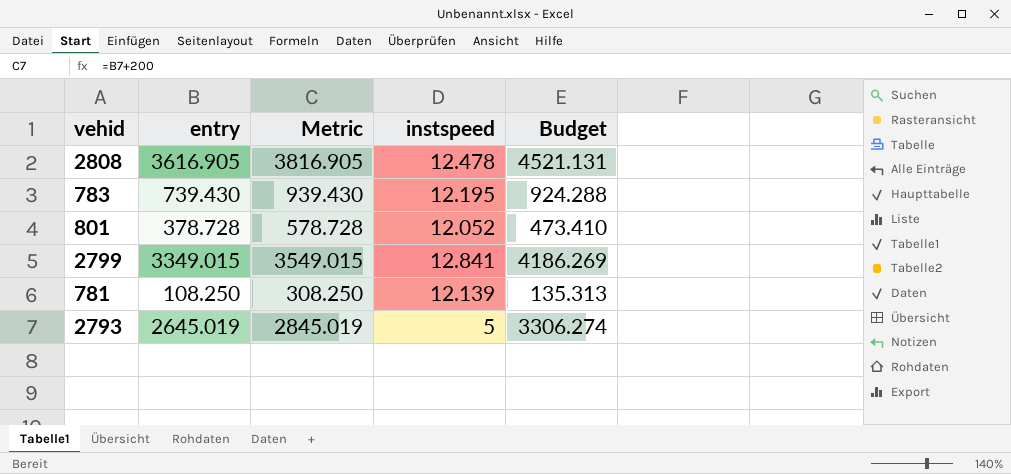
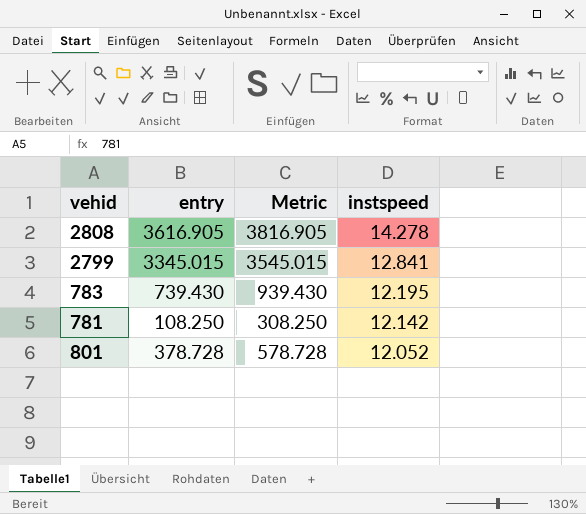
row order: none -> instspeed descending
column Budget | formula: [entry] * 1.25 -> none
row 2793: 2645.019 | 2845.019 | 5 | 3306.274 -> none
2808 | instspeed: 12.478 -> 14.278
2799 | entry: 3349.015 -> 3345.015
2799 | Metric: 3549.015 -> 3545.015
781 | instspeed: 12.139 -> 12.142

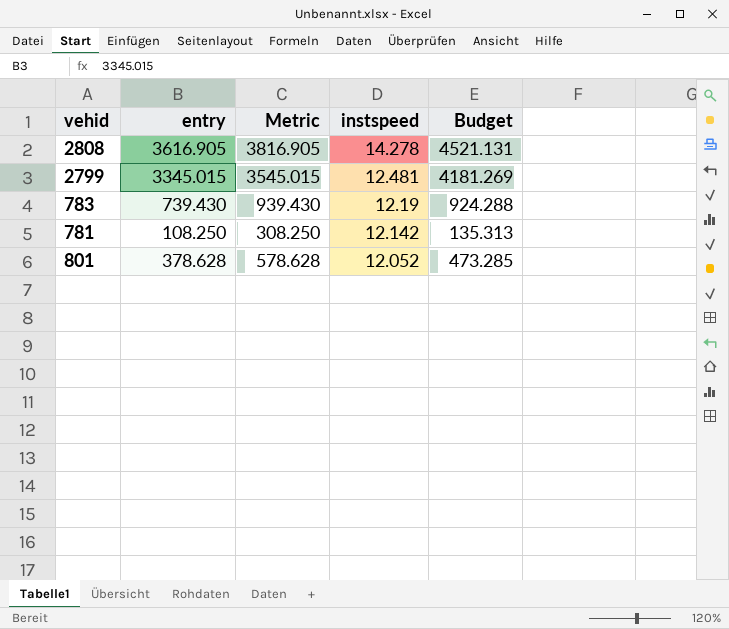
column Budget | formula: none -> [entry] * 1.25
2799 | instspeed: 12.841 -> 12.481
783 | instspeed: 12.195 -> 12.19
801 | entry: 378.728 -> 378.628
801 | Metric: 578.728 -> 578.628

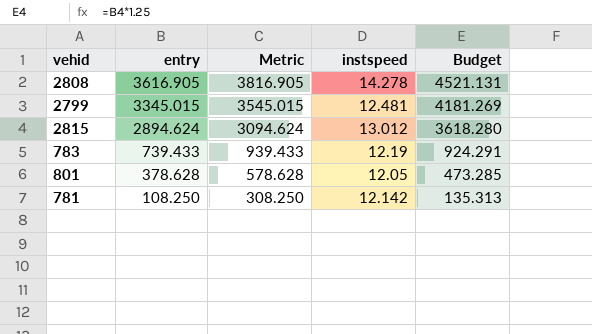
row order: instspeed descending -> entry descending
row 2815: none -> 2894.624 | 3094.624 | 13.012 | 3618.280
783 | entry: 739.430 -> 739.433
783 | Metric: 939.430 -> 939.433
783 | Budget: 924.288 -> 924.291
801 | instspeed: 12.052 -> 12.05

